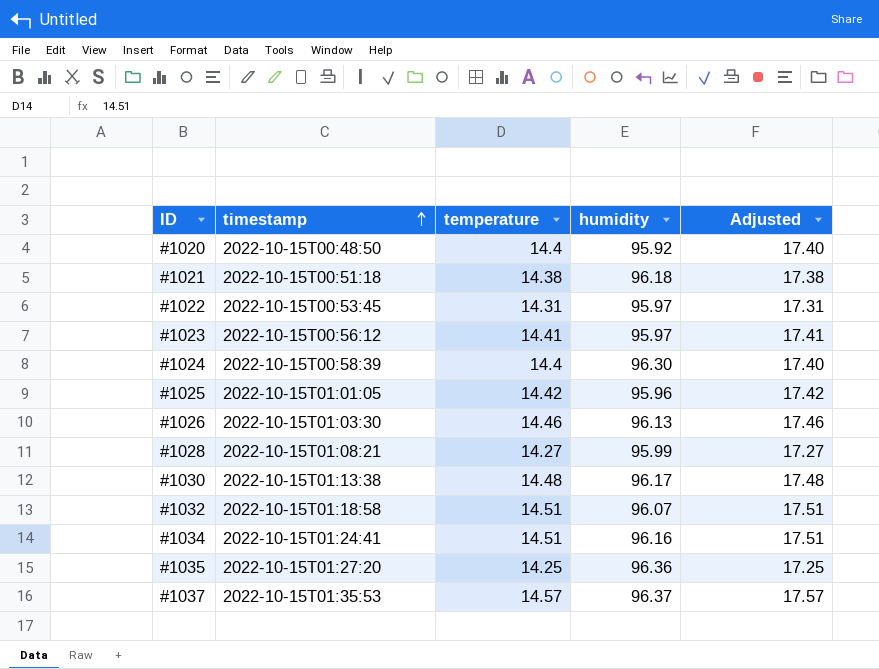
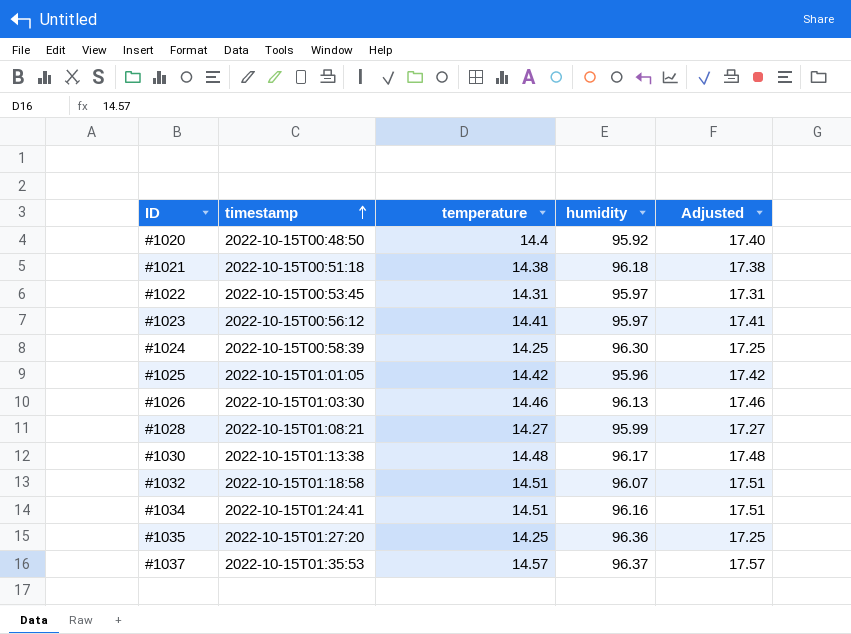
#1024 | temperature: 14.4 -> 14.25
#1024 | Adjusted: 17.40 -> 17.25

